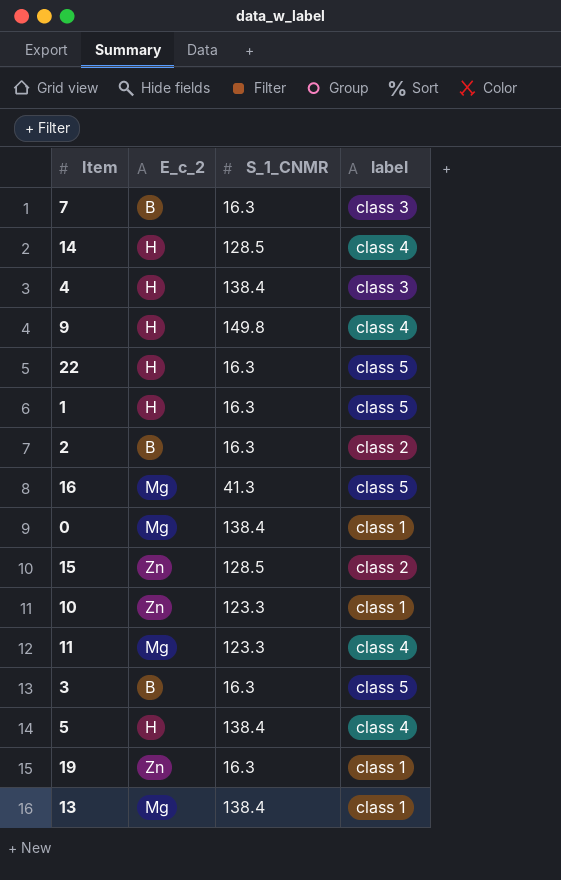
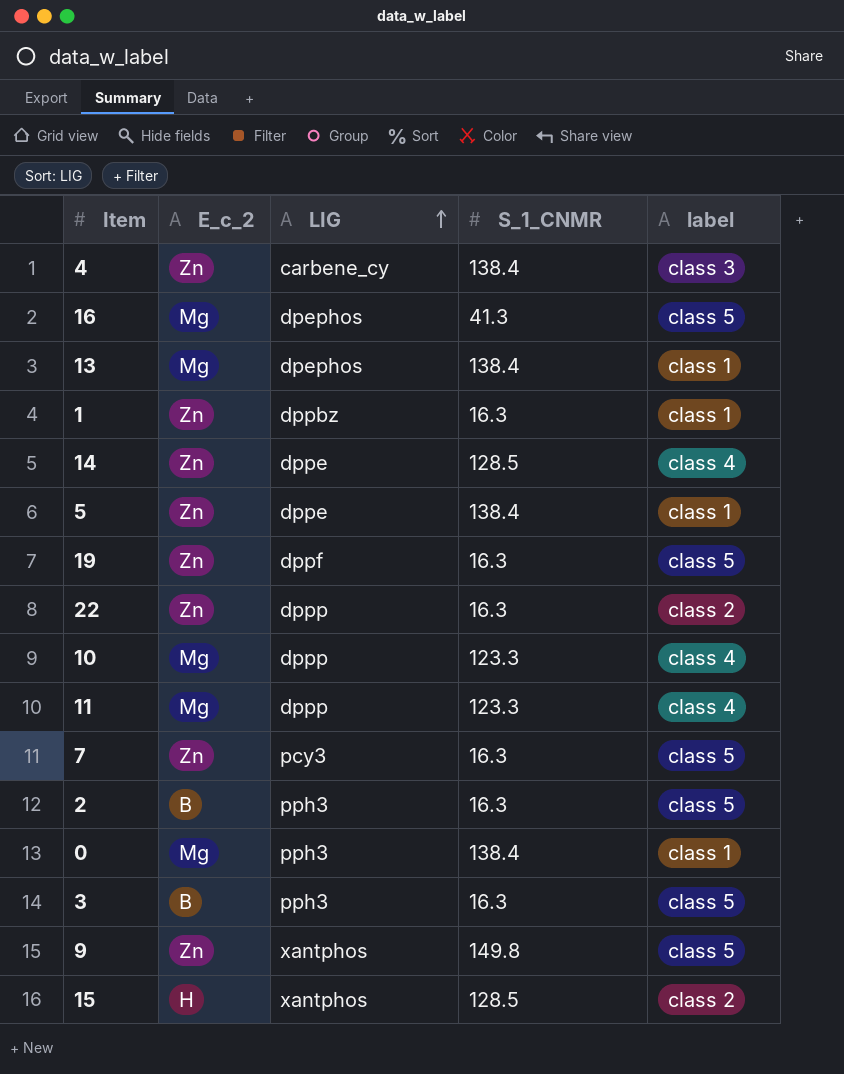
row order: none -> LIG ascending
column LIG | position: none -> 3
4 | E_c_2: H -> Zn
1 | E_c_2: H -> Zn
1 | label: class 5 -> class 1
14 | E_c_2: H -> Zn
5 | E_c_2: H -> Zn
5 | label: class 4 -> class 1
19 | label: class 1 -> class 5
22 | E_c_2: H -> Zn
22 | label: class 5 -> class 2
10 | E_c_2: Zn -> Mg
10 | label: class 1 -> class 4
7 | E_c_2: B -> Zn
7 | label: class 3 -> class 5
2 | label: class 2 -> class 5
9 | E_c_2: H -> Zn
9 | label: class 4 -> class 5
15 | E_c_2: Zn -> H

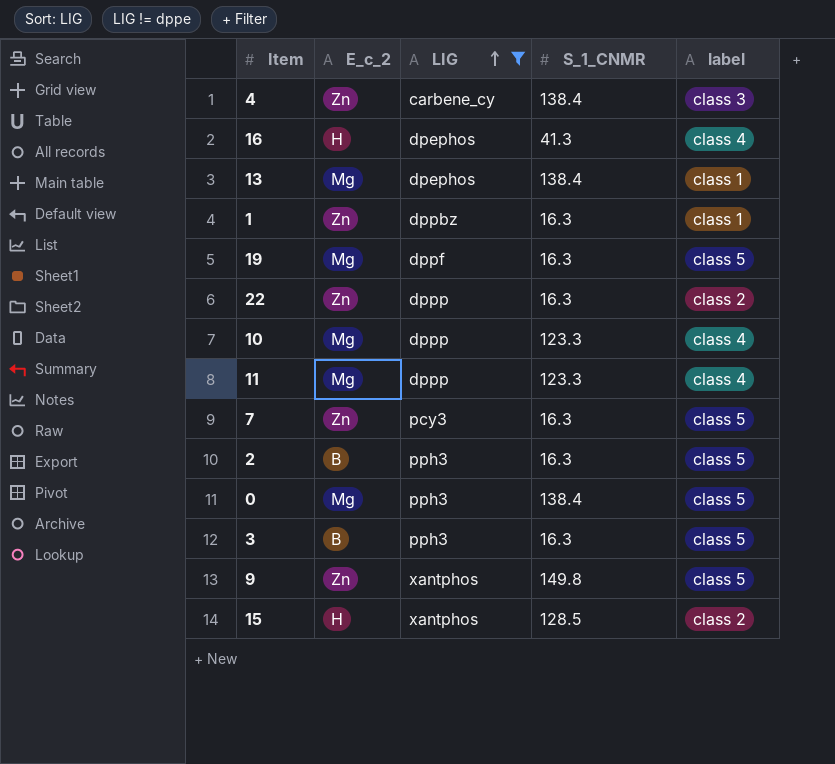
filter: none -> LIG != dppe
16 | E_c_2: Mg -> H
16 | label: class 5 -> class 4
19 | E_c_2: Zn -> Mg
0 | label: class 1 -> class 5

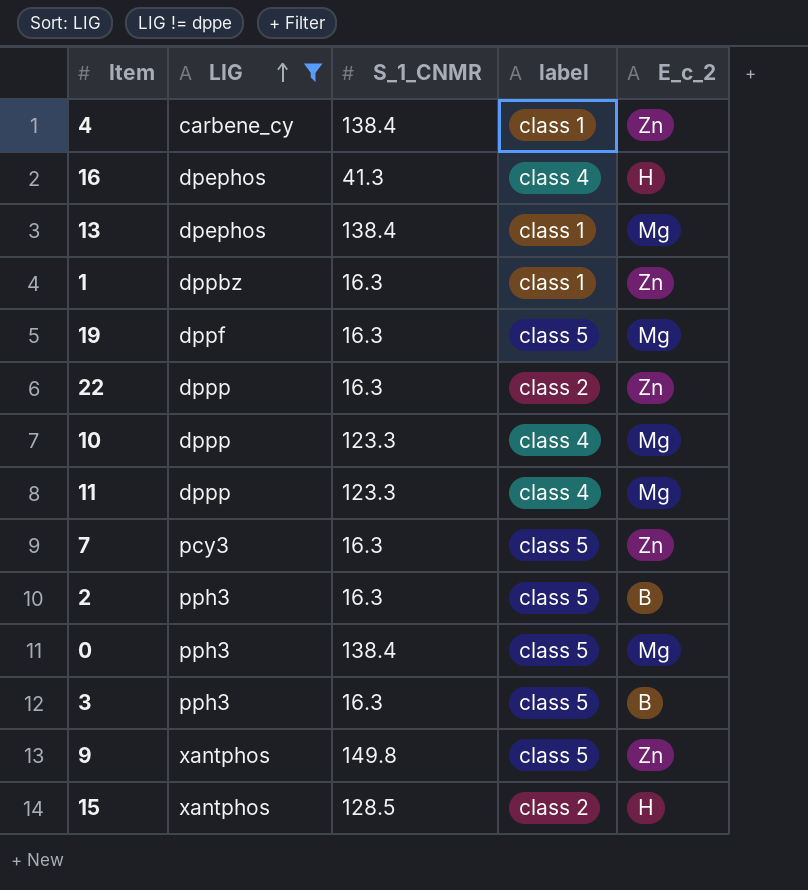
column E_c_2 | position: 2 -> 5
4 | label: class 3 -> class 1

